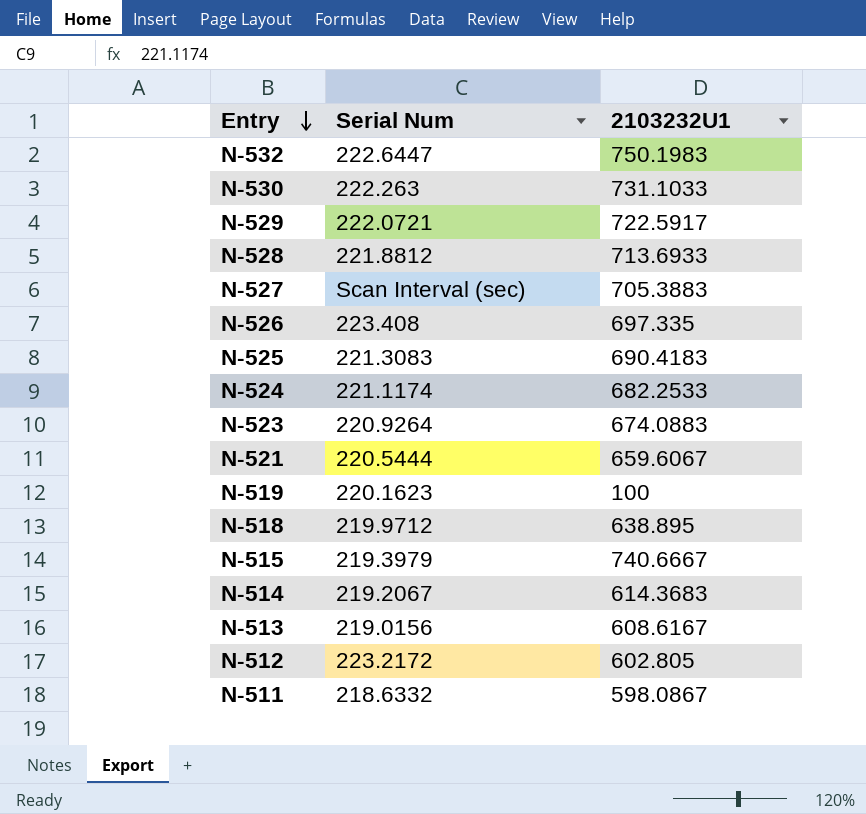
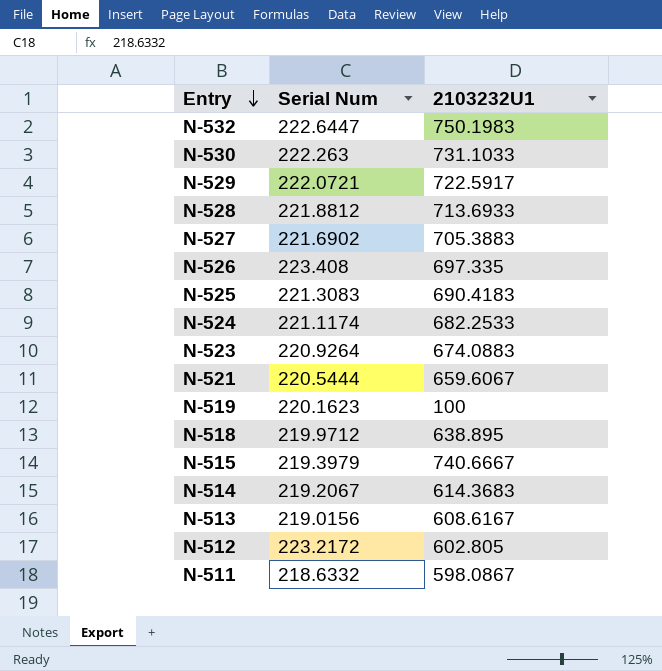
N-527 | Serial Num: Scan Interval (sec) -> 221.6902

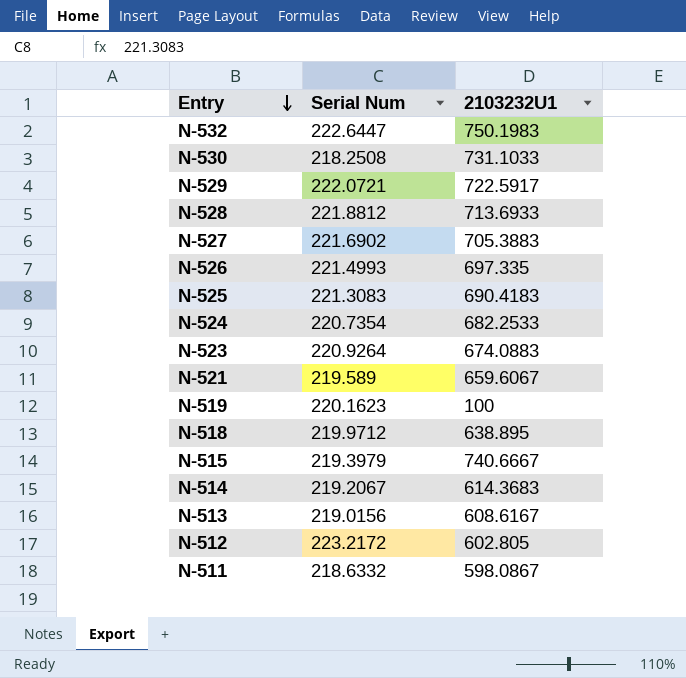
N-530 | Serial Num: 222.263 -> 218.2508
N-526 | Serial Num: 223.408 -> 221.4993
N-524 | Serial Num: 221.1174 -> 220.7354
N-521 | Serial Num: 220.5444 -> 219.589

